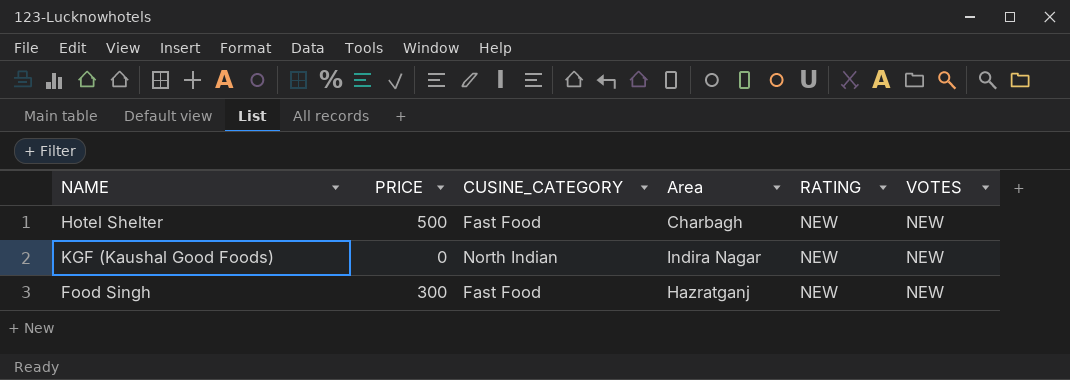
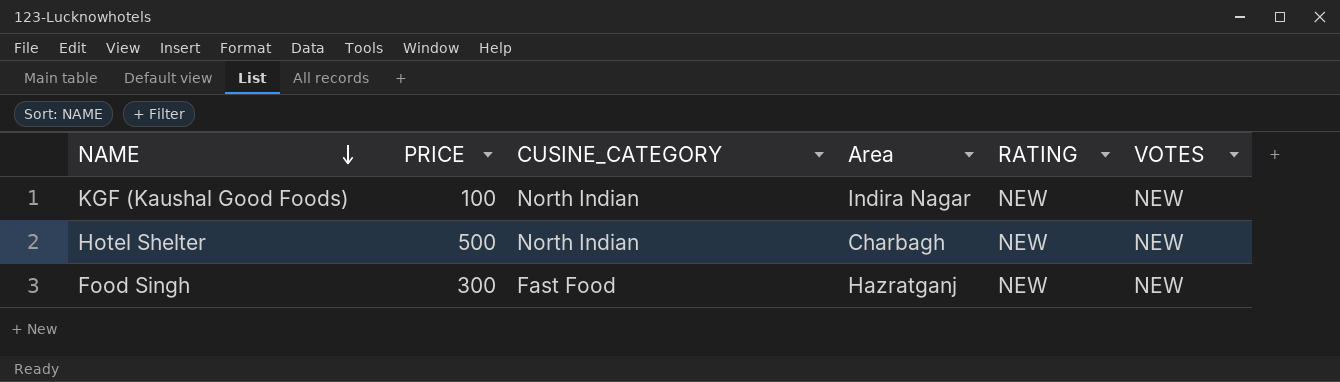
row order: none -> NAME descending
KGF (Kaushal Good Foods) | PRICE: 0 -> 100
Hotel Shelter | CUSINE_CATEGORY: Fast Food -> North Indian

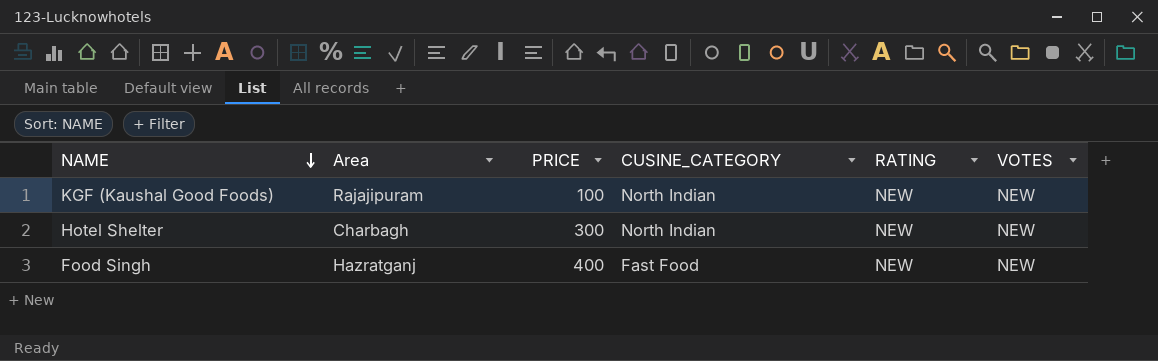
column Area | position: 4 -> 2
KGF (Kaushal Good Foods) | Area: Indira Nagar -> Rajajipuram
Hotel Shelter | PRICE: 500 -> 300
Food Singh | PRICE: 300 -> 400

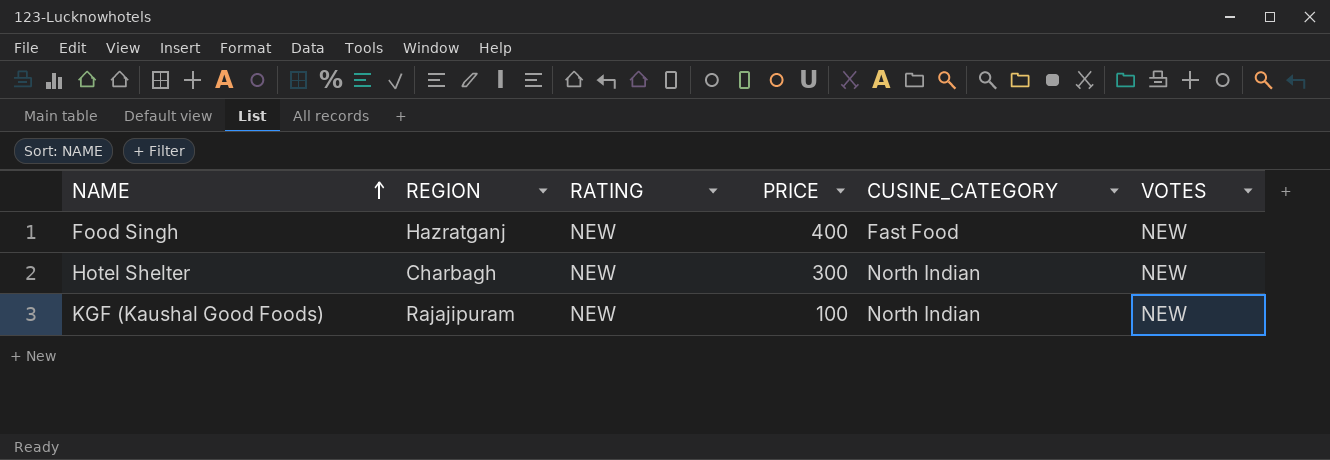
row order: NAME descending -> NAME ascending
column name: Area -> REGION
column RATING | position: 5 -> 3

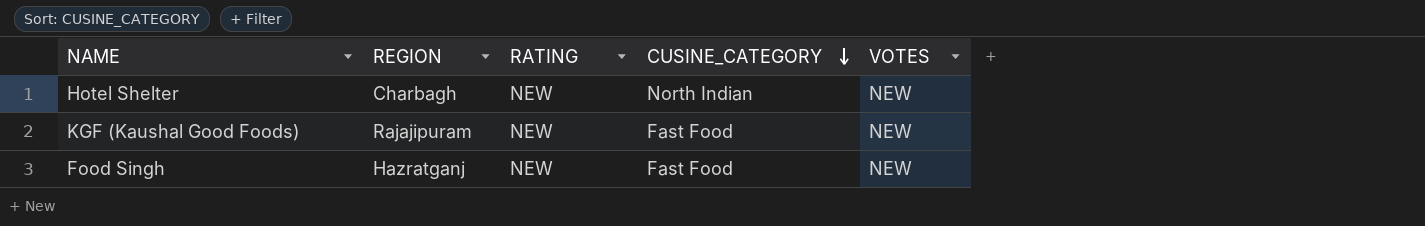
row order: NAME ascending -> CUSINE_CATEGORY descending
column PRICE | position: 4 -> none
KGF (Kaushal Good Foods) | CUSINE_CATEGORY: North Indian -> Fast Food

